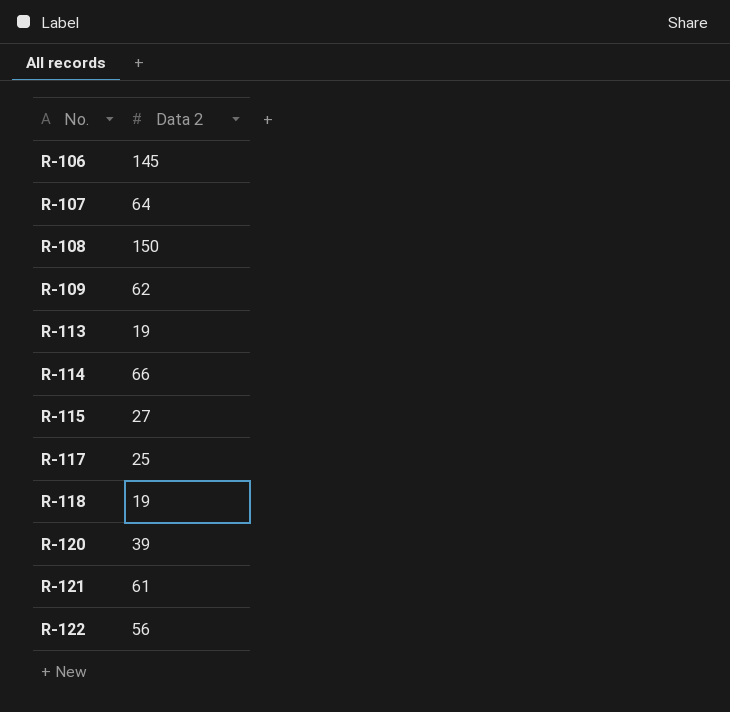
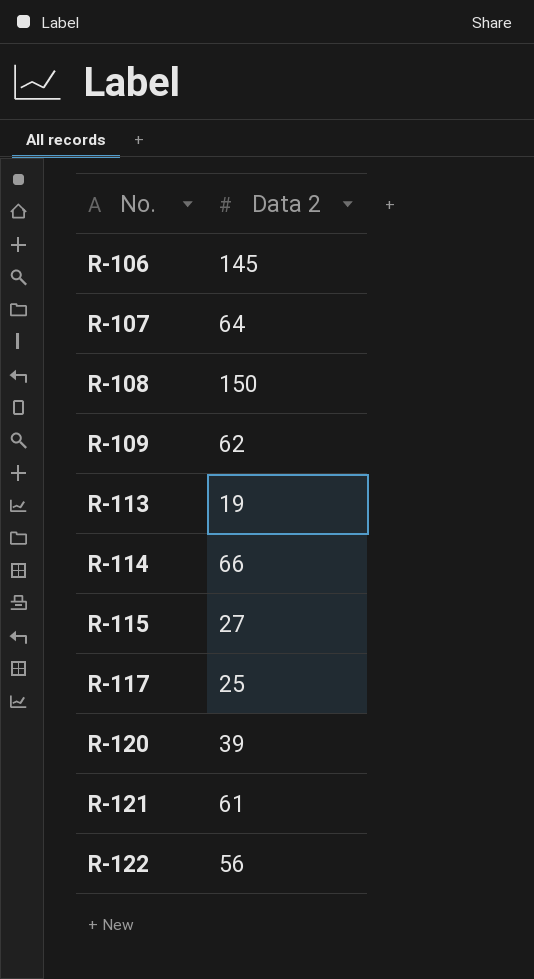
row R-118: 19 -> none

